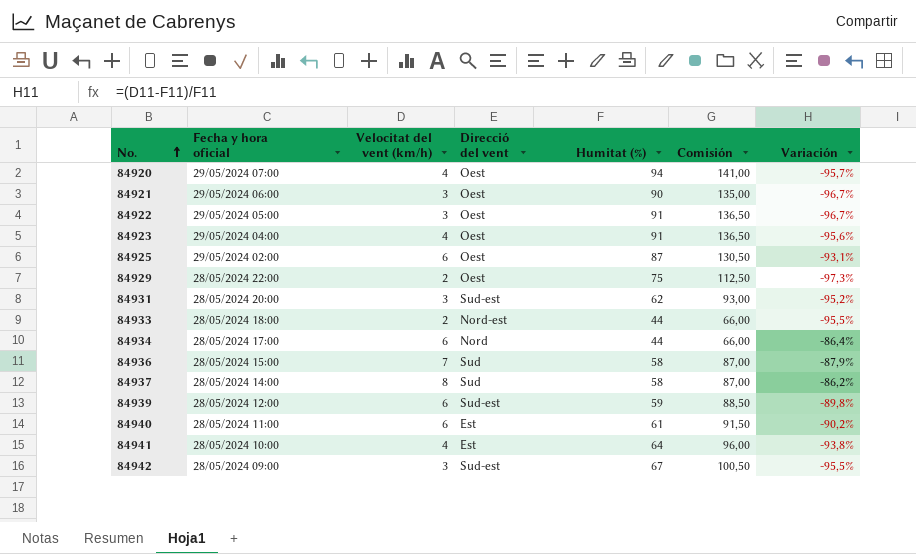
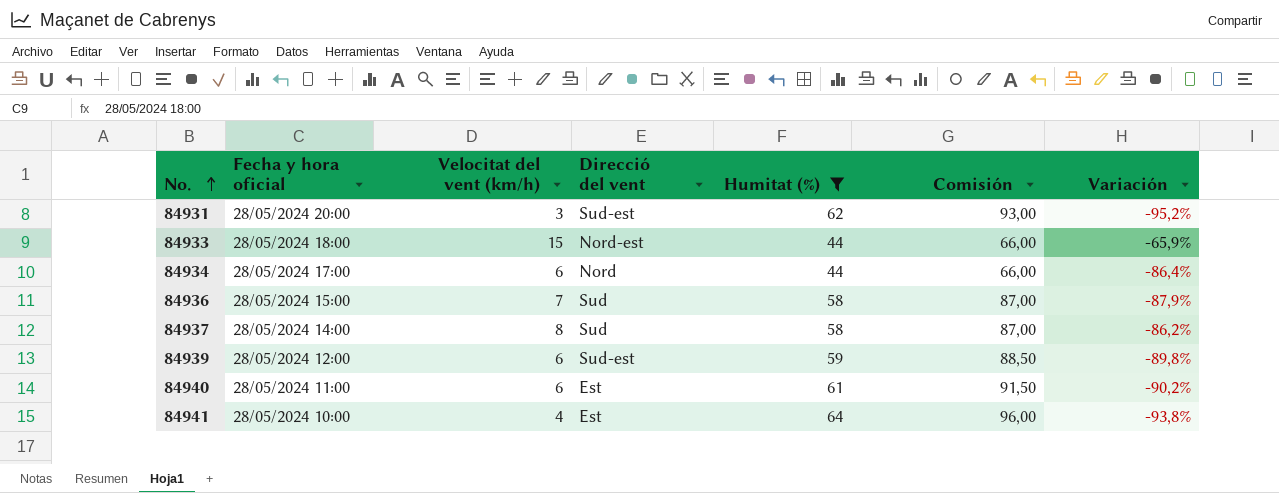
filter: none -> Humitat (%) <= 64
84933 | Velocitat del vent (km/h): 2 -> 15
84933 | Variación: -95,5% -> -65,9%

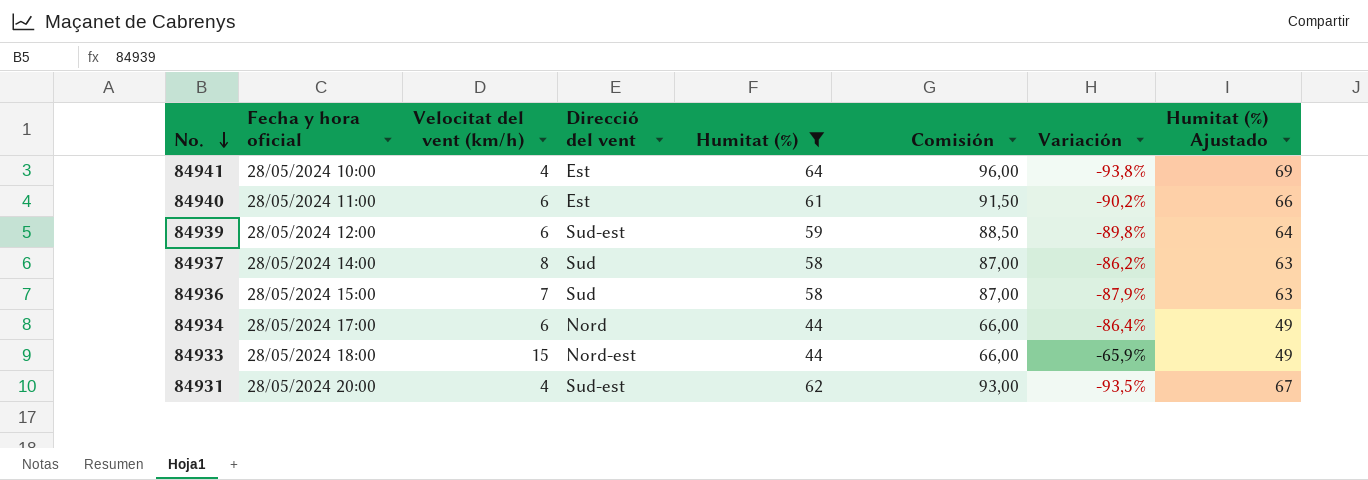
row order: No. ascending -> No. descending
column Humitat (%) Ajustado | formula: none -> [Humitat (%)] + 5
84931 | Velocitat del vent (km/h): 3 -> 4
84931 | Variación: -95,2% -> -93,5%

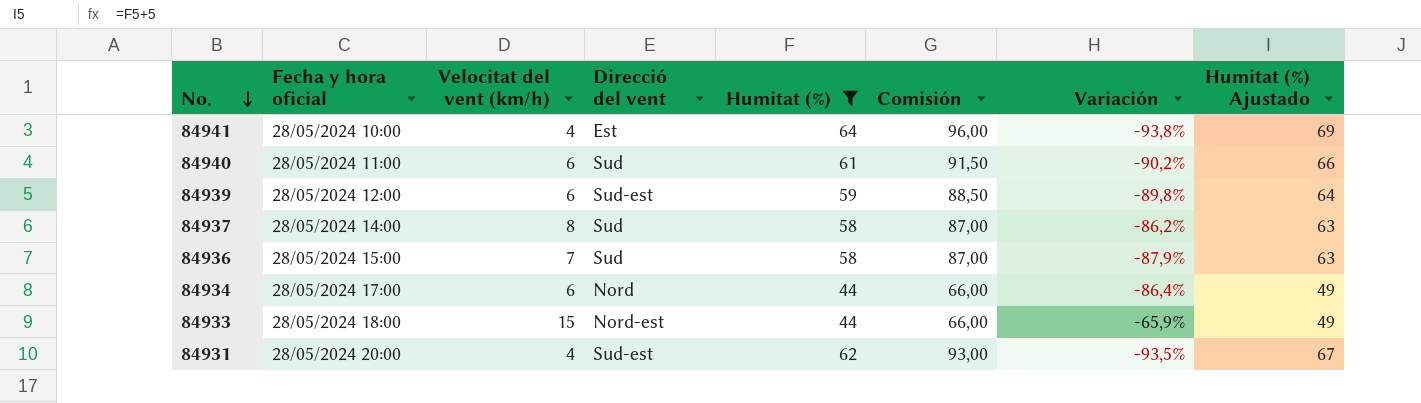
84940 | Direcció del vent: Est -> Sud

